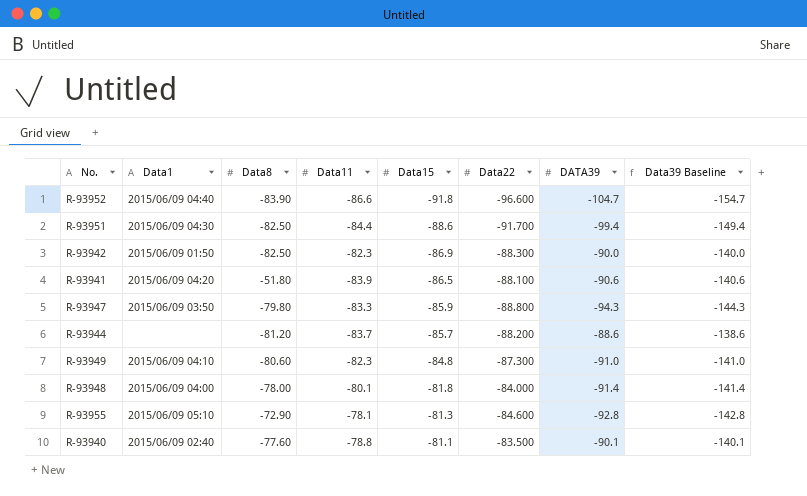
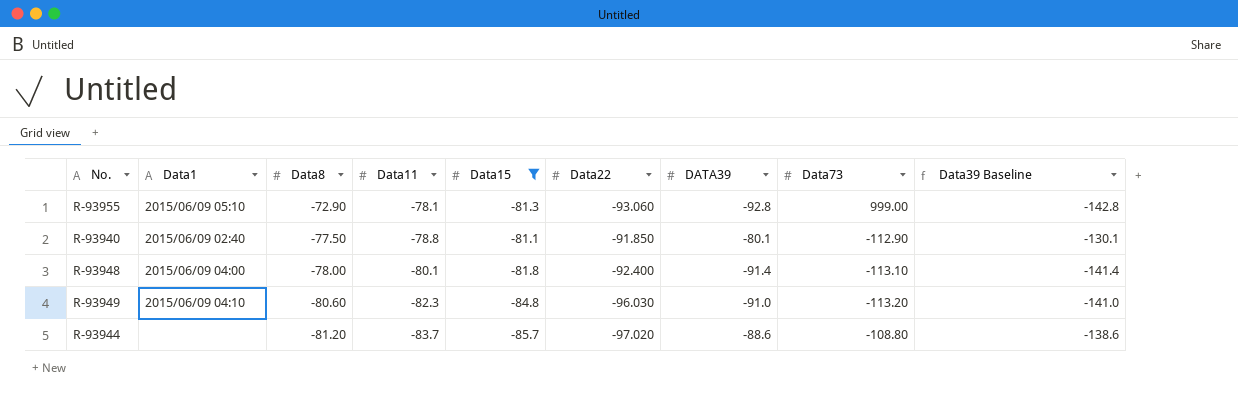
filter: none -> Data15 >= -85.7
row order: Data15 ascending -> Data8 descending
column Data73 | position: none -> 8
R-93955 | Data22: -84.600 -> -93.060
R-93940 | Data8: -77.60 -> -77.50
R-93940 | Data22: -83.500 -> -91.850
R-93940 | DATA39: -90.1 -> -80.1
R-93940 | Data39 Baseline: -140.1 -> -130.1
R-93948 | Data22: -84.000 -> -92.400
R-93949 | Data22: -87.300 -> -96.030
R-93944 | Data22: -88.200 -> -97.020

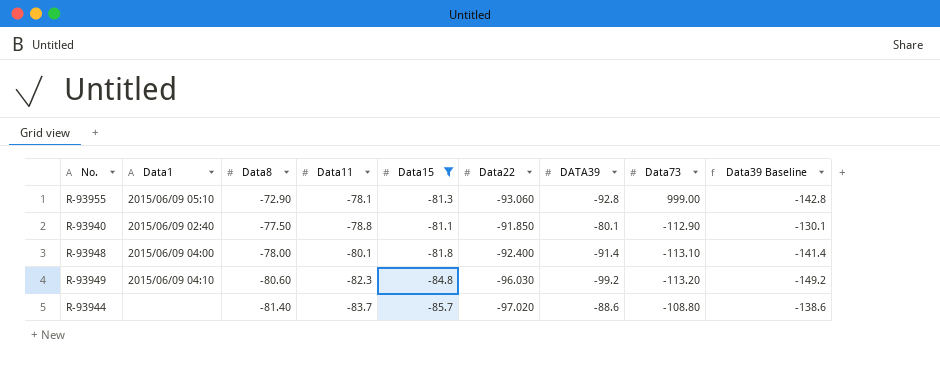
R-93949 | DATA39: -91.0 -> -99.2
R-93949 | Data39 Baseline: -141.0 -> -149.2
R-93944 | Data8: -81.20 -> -81.40

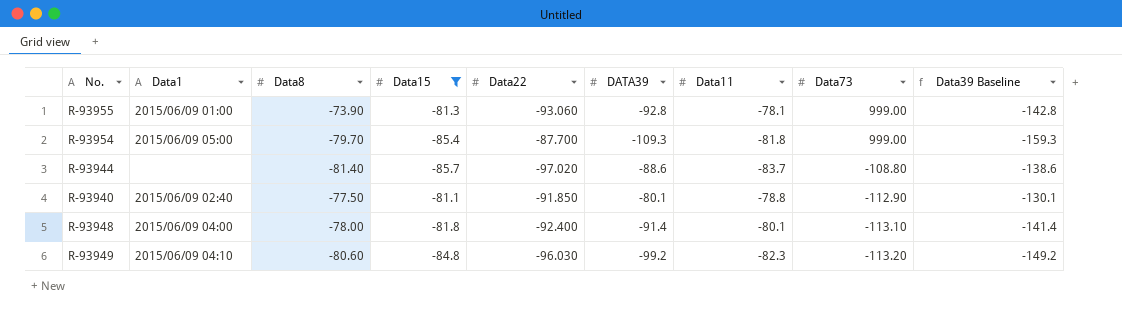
row order: Data8 descending -> Data73 descending
column Data11 | position: 4 -> 7
R-93955 | Data1: 2015/06/09 05:10 -> 2015/06/09 01:00
R-93955 | Data8: -72.90 -> -73.90
row R-93954: none -> 2015/06/09 05:00 | -79.70 | -85.4 | -87.700 | -109.3 | -81.8 | 999.00 | -159.3

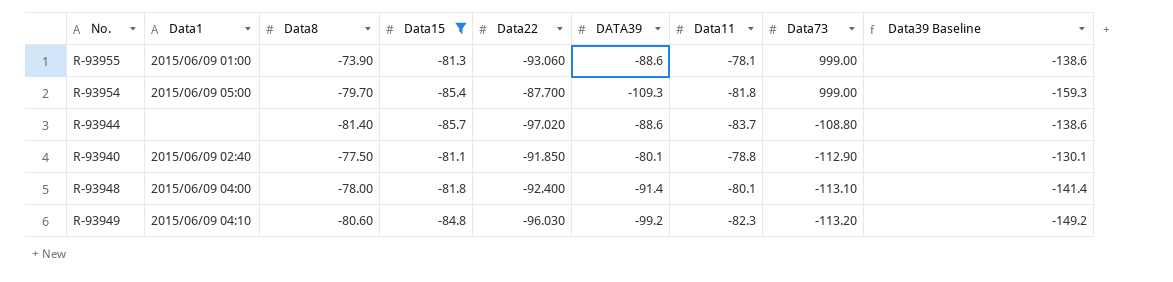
R-93955 | DATA39: -92.8 -> -88.6
R-93955 | Data39 Baseline: -142.8 -> -138.6

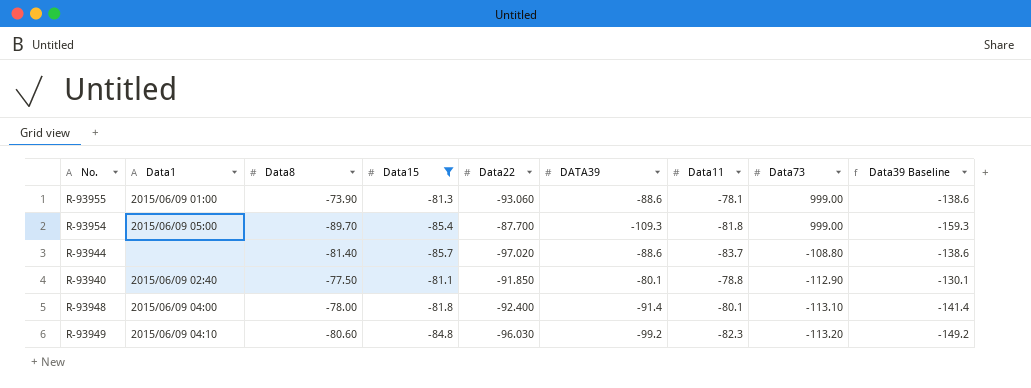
R-93954 | Data8: -79.70 -> -89.70

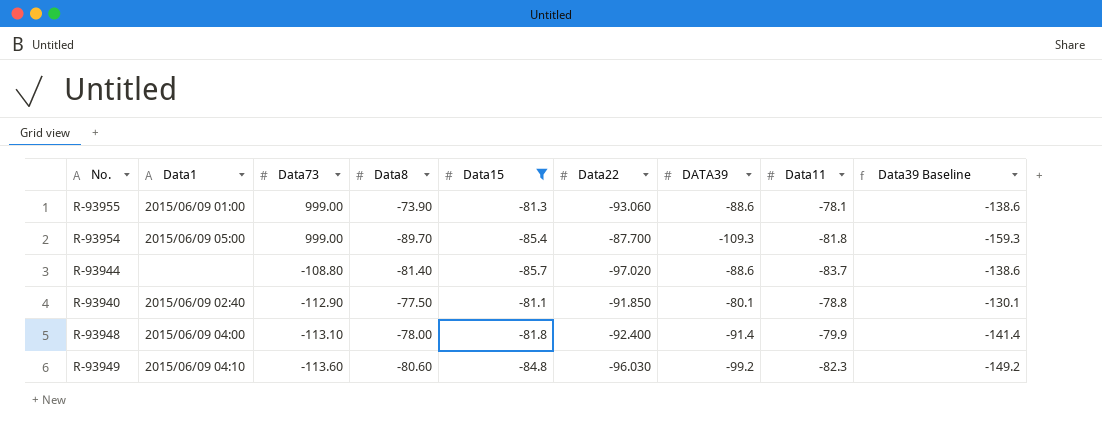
column Data73 | position: 8 -> 3
R-93948 | Data11: -80.1 -> -79.9
R-93949 | Data73: -113.20 -> -113.60

